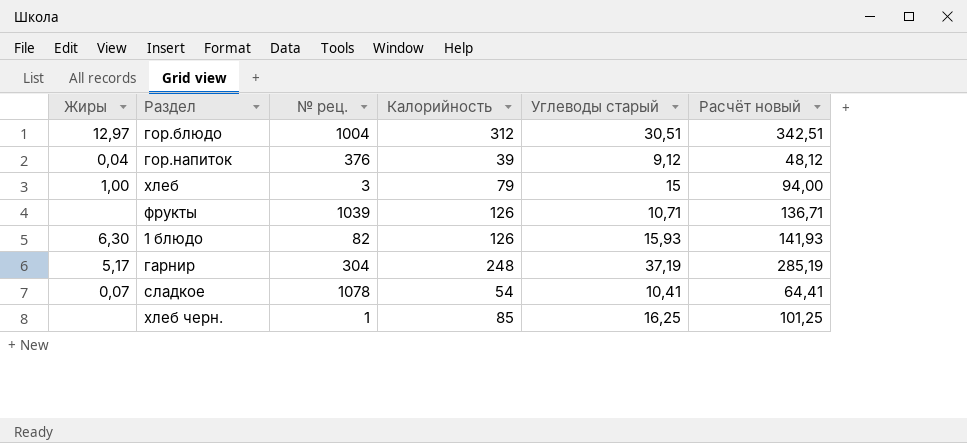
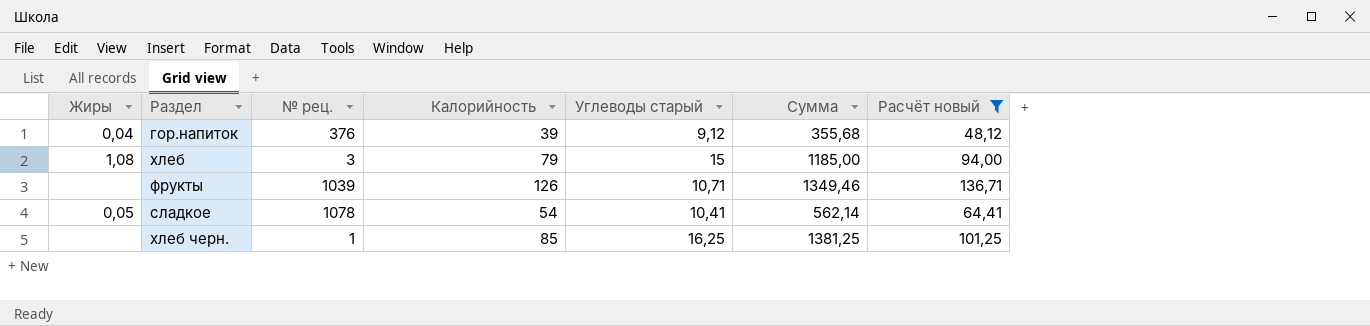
filter: none -> Расчёт новый <= 136,71
column Сумма | formula: none -> [Калорийность] * [Углеводы старый]
хлеб | Жиры: 1,00 -> 1,08
сладкое | Жиры: 0,07 -> 0,05

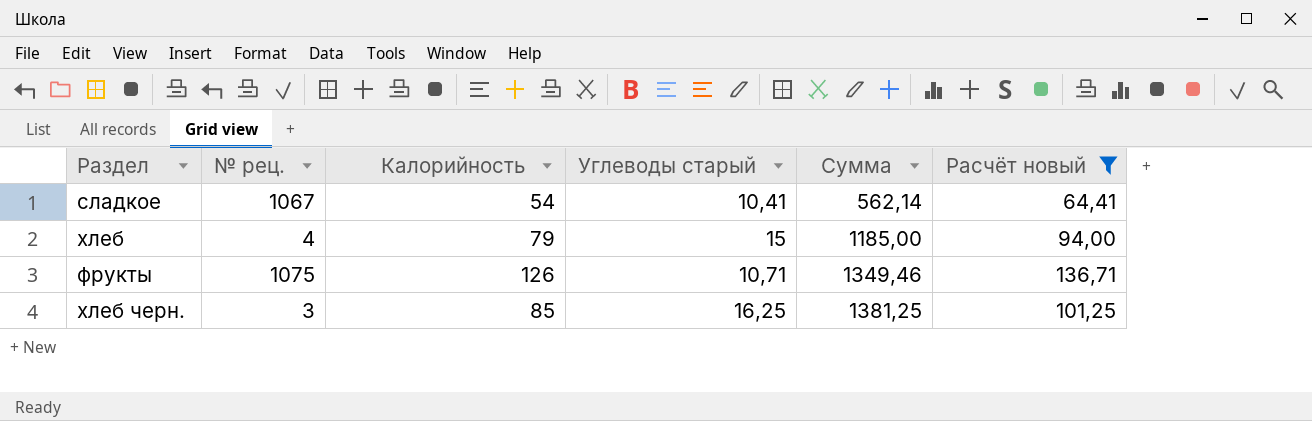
row order: none -> Сумма ascending
column Жиры | position: 1 -> none
row гор.напиток: 0,04 | 376 | 39 | 9,12 | 355,68 | 48,12 -> none
сладкое | № рец.: 1078 -> 1067
хлеб | № рец.: 3 -> 4
фрукты | № рец.: 1039 -> 1075
хлеб черн. | № рец.: 1 -> 3

